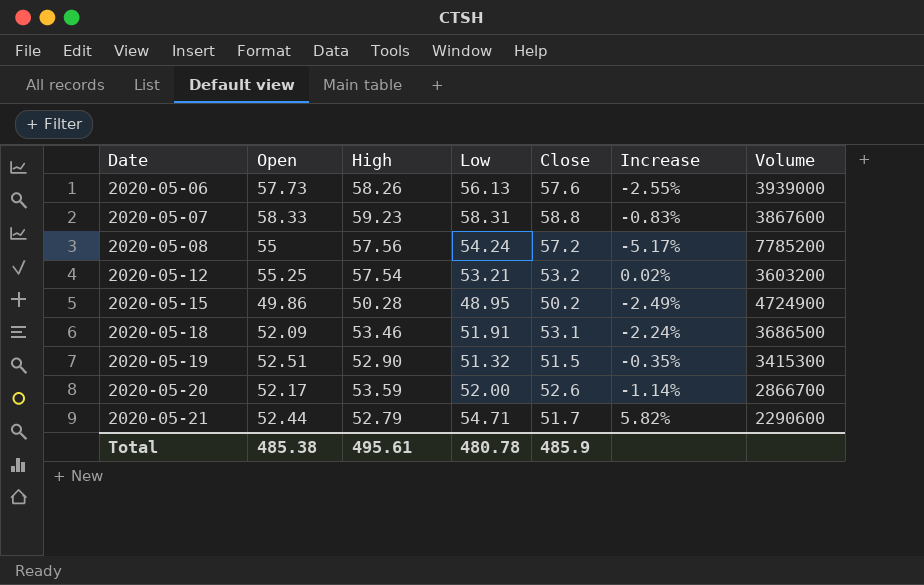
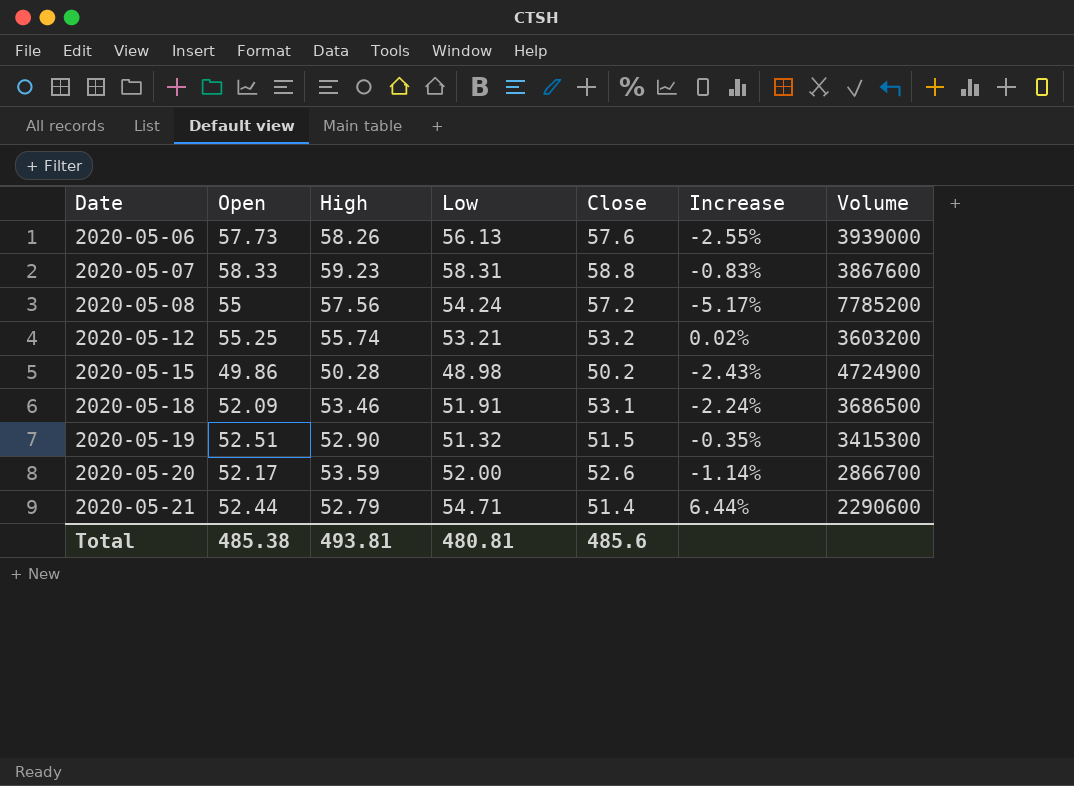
2020-05-12 | High: 57.54 -> 55.74
2020-05-15 | Low: 48.95 -> 48.98
2020-05-15 | Increase: -2.49% -> -2.43%
2020-05-21 | Close: 51.7 -> 51.4
2020-05-21 | Increase: 5.82% -> 6.44%
Total | High: 495.61 -> 493.81
Total | Low: 480.78 -> 480.81
Total | Close: 485.9 -> 485.6

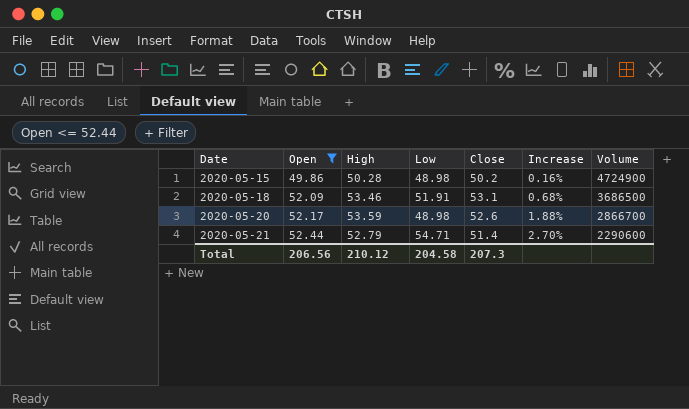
filter: none -> Open <= 52.44
column Increase | formula: ([Low] - [Close]) / [Close] -> ([High] - [Close]) / [Close]
2020-05-20 | Low: 52.00 -> 48.98
Total | Open: 485.38 -> 206.56
Total | High: 493.81 -> 210.12
Total | Low: 480.81 -> 204.58
Total | Close: 485.6 -> 207.3

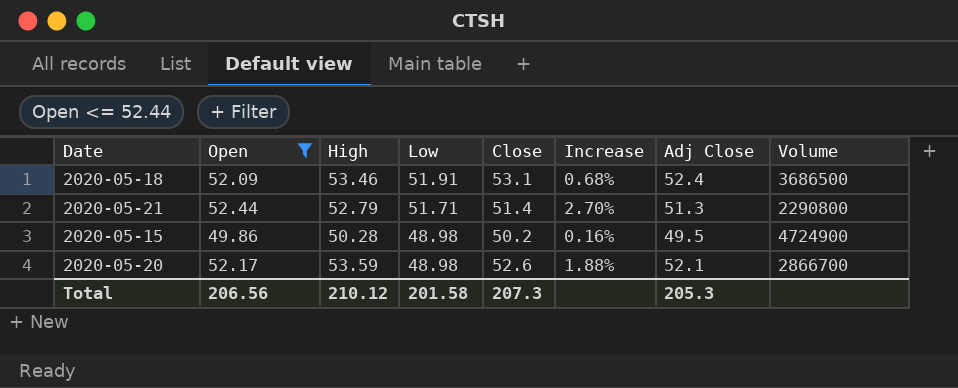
row order: Date ascending -> Low descending
column Adj Close | position: none -> 7
2020-05-21 | Low: 54.71 -> 51.71
2020-05-21 | Volume: 2290600 -> 2290800
Total | Low: 204.58 -> 201.58

